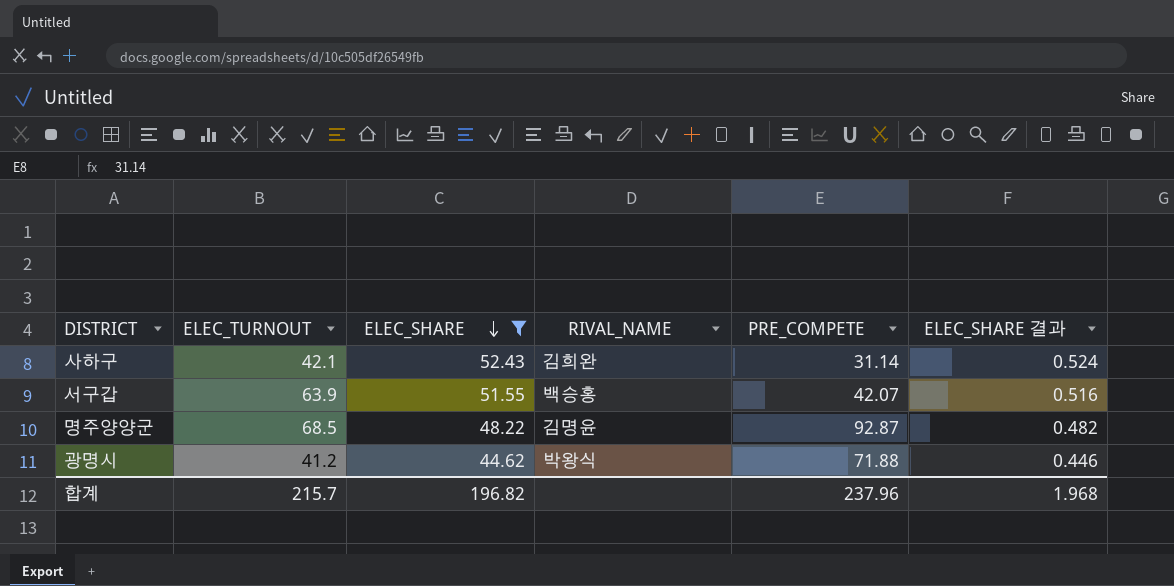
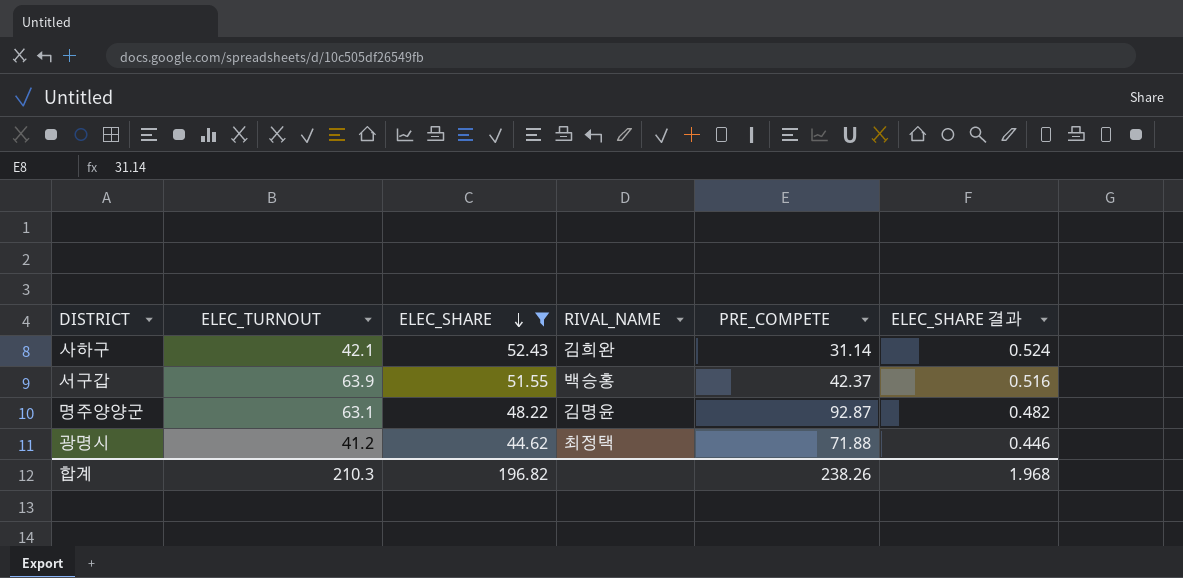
서구갑 | PRE_COMPETE: 42.07 -> 42.37
명주양양군 | ELEC_TURNOUT: 68.5 -> 63.1
광명시 | RIVAL_NAME: 박왕식 -> 최정택
합계 | ELEC_TURNOUT: 215.7 -> 210.3
합계 | PRE_COMPETE: 237.96 -> 238.26

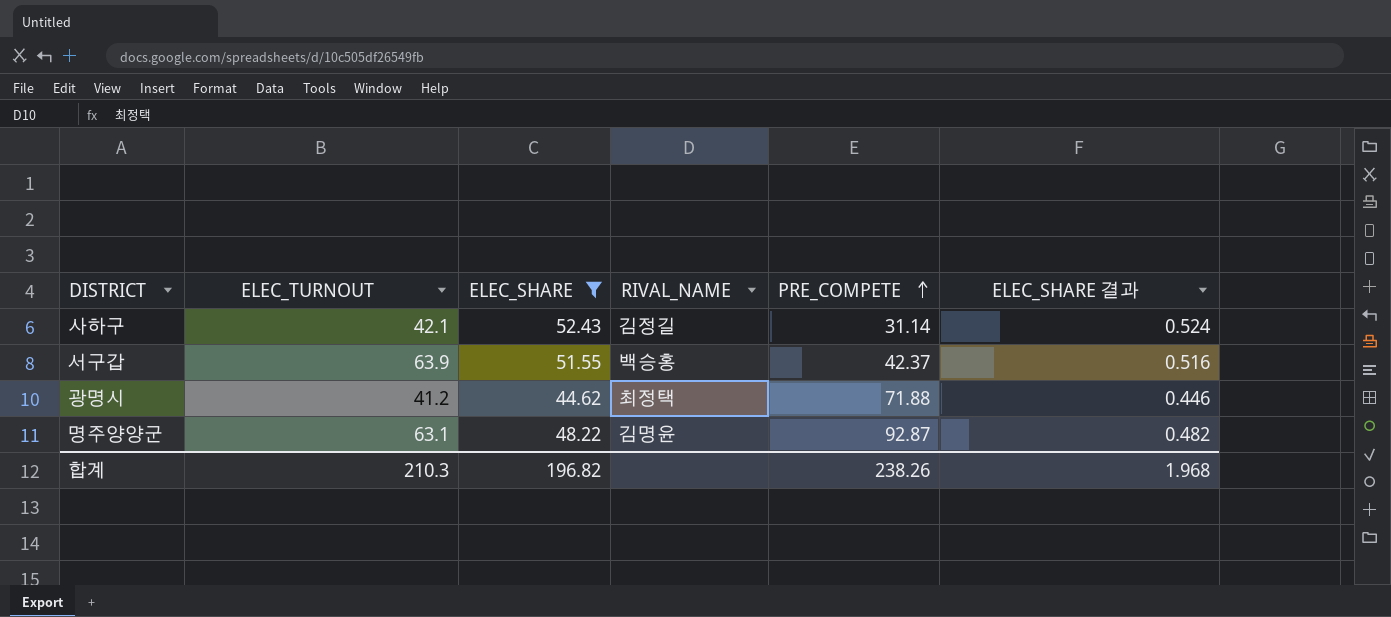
row order: ELEC_SHARE descending -> PRE_COMPETE ascending
사하구 | RIVAL_NAME: 김희완 -> 김정길

